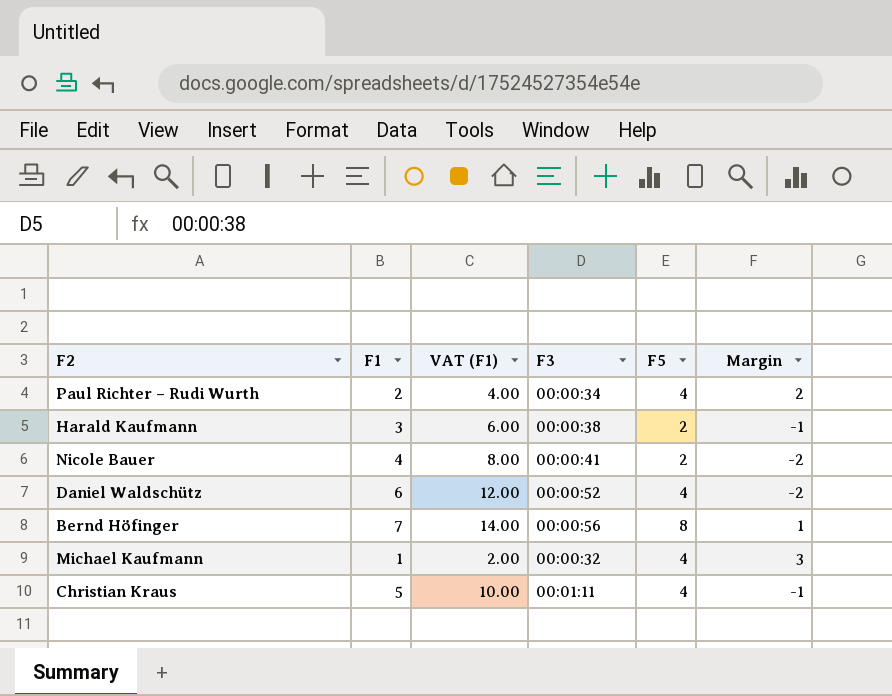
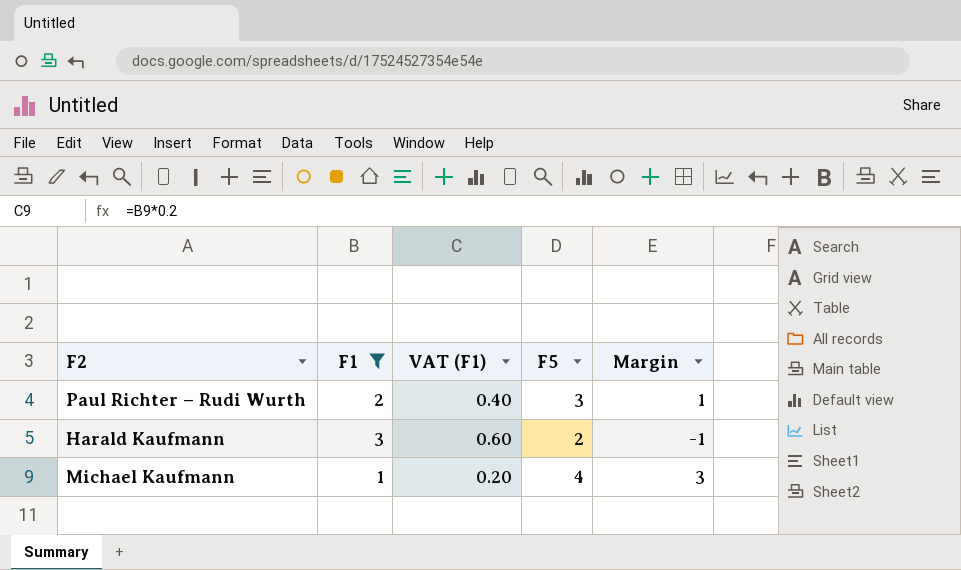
filter: none -> F1 <= 3
column F3 | position: 4 -> none
column VAT (F1) | formula: [F1] * 2 -> [F1] * 0.2
Paul Richter – Rudi Wurth | F5: 4 -> 3
Paul Richter – Rudi Wurth | Margin: 2 -> 1

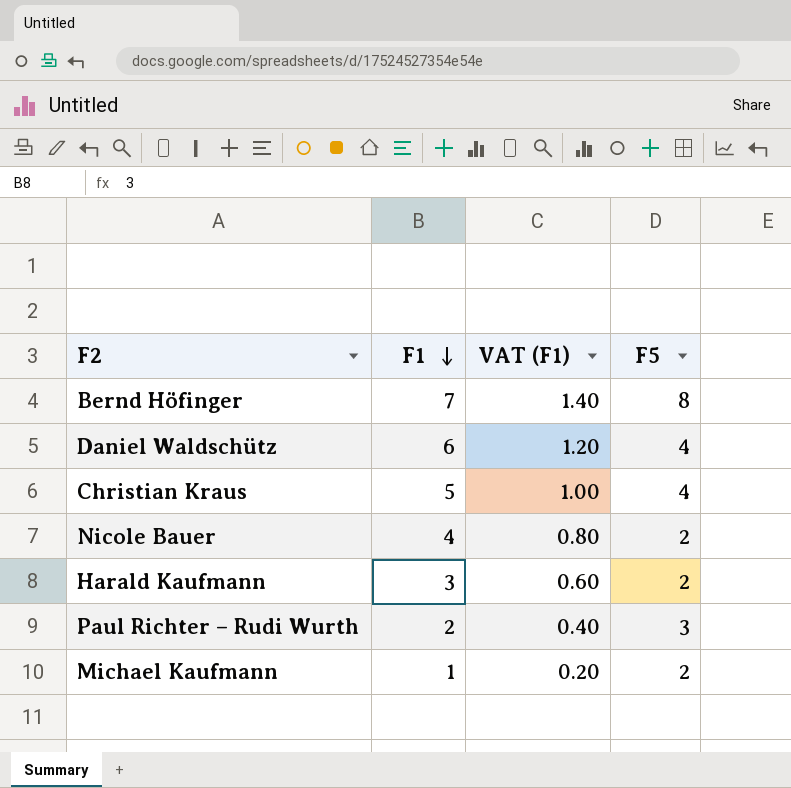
filter: F1 <= 3 -> none
row order: none -> F1 descending
column Margin | formula: [F5] - [F1] -> none
Michael Kaufmann | F5: 4 -> 2

